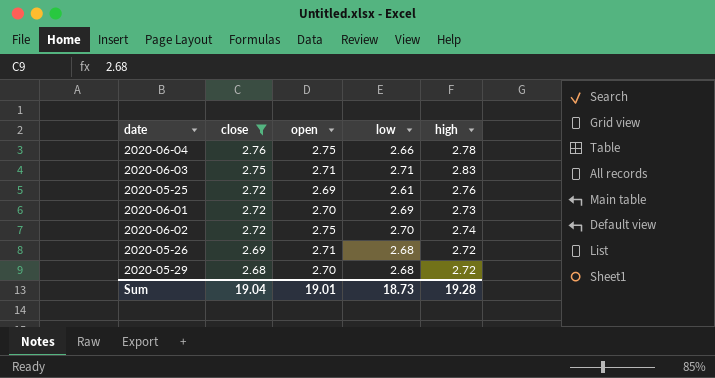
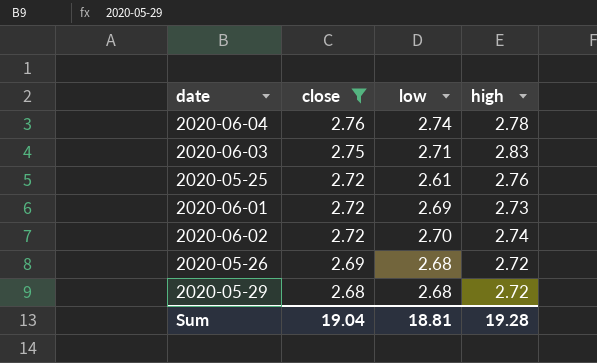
column open | position: 3 -> none
2020-06-04 | low: 2.66 -> 2.74
Sum | low: 18.73 -> 18.81

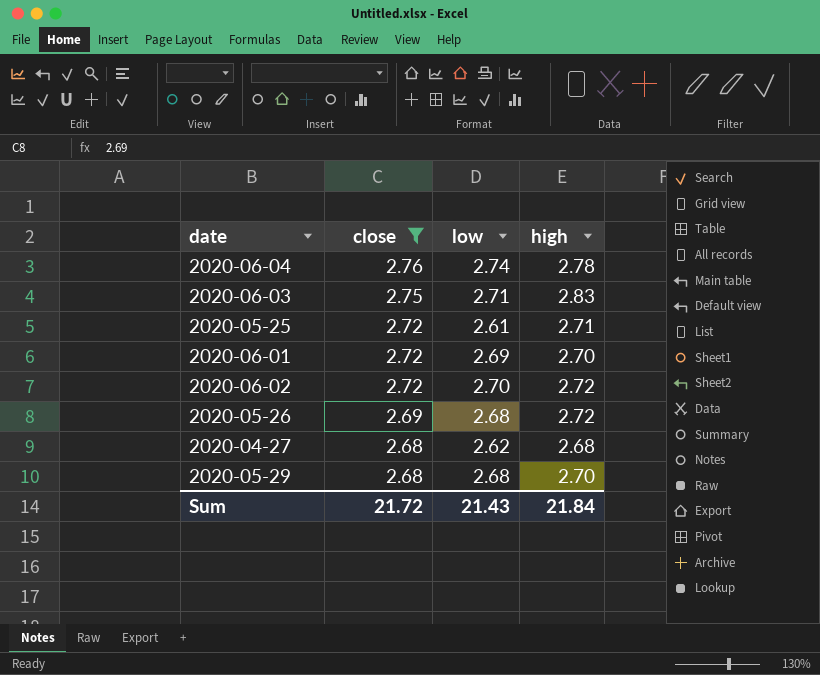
2020-05-25 | high: 2.76 -> 2.71
2020-06-01 | high: 2.73 -> 2.70
2020-06-02 | high: 2.74 -> 2.72
row 2020-04-27: none -> 2.68 | 2.62 | 2.68
2020-05-29 | high: 2.72 -> 2.70
Sum | close: 19.04 -> 21.72
Sum | low: 18.81 -> 21.43
Sum | high: 19.28 -> 21.84

